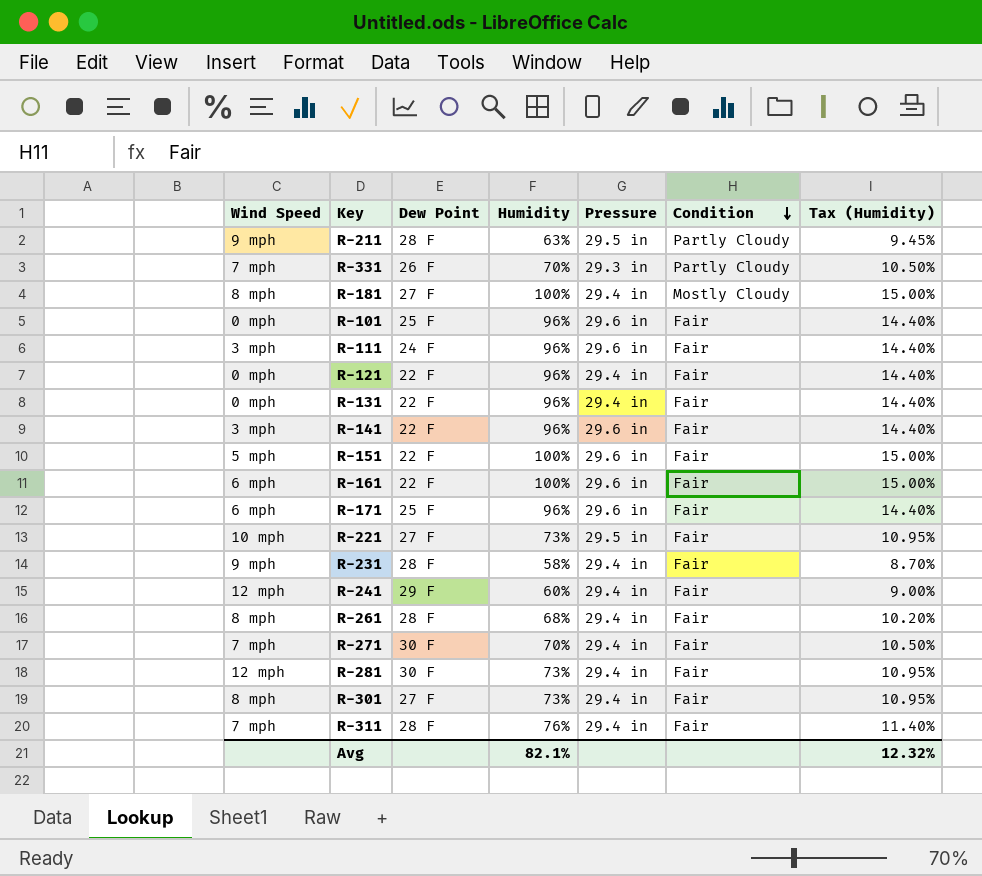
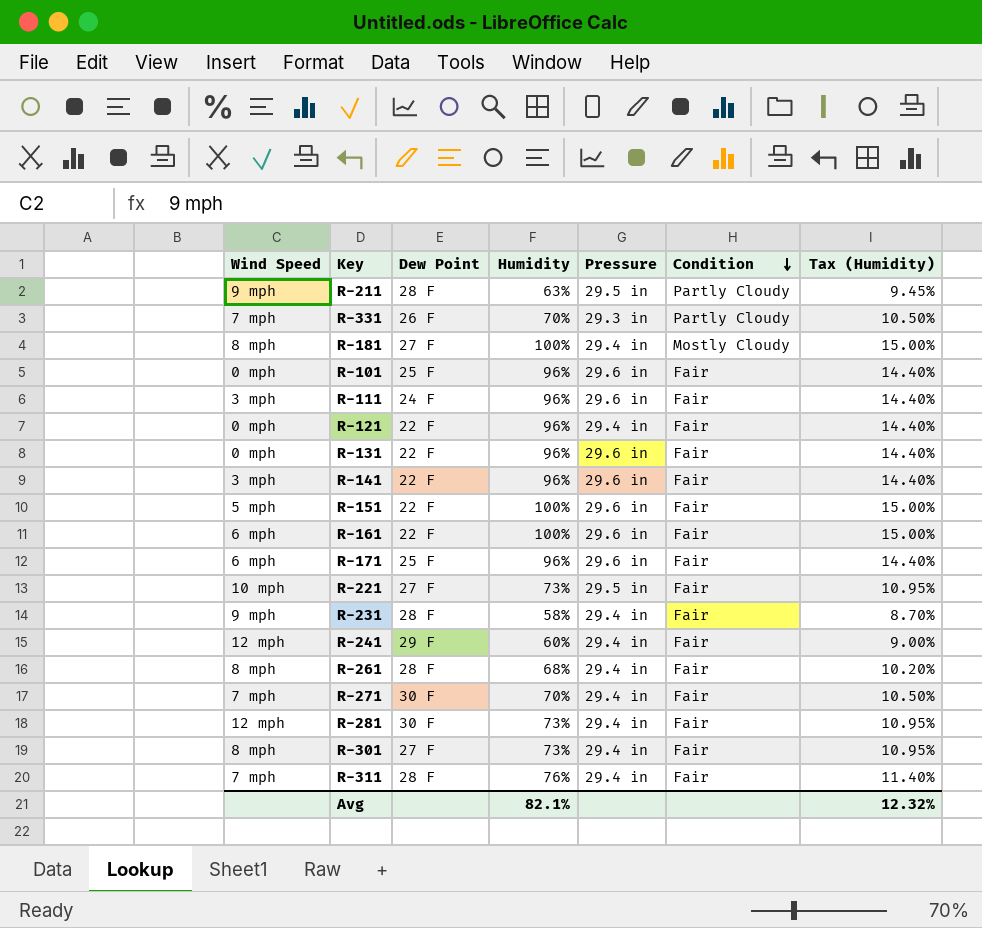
R-131 | Pressure: 29.4 in -> 29.6 in

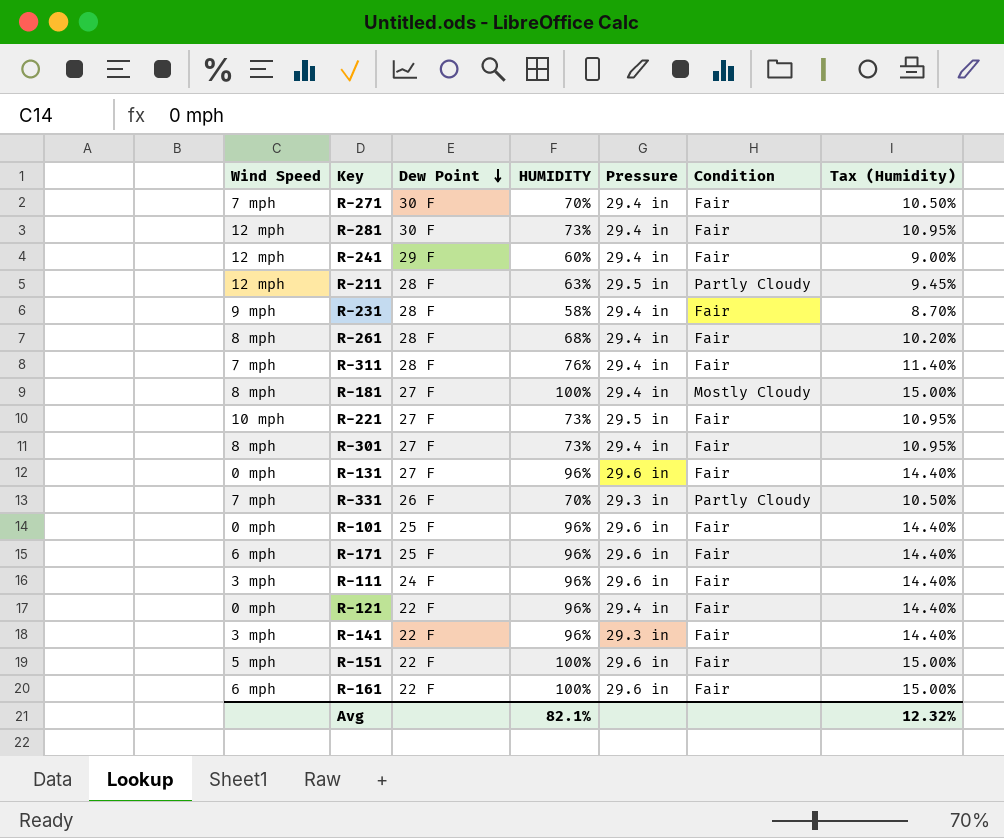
row order: Condition descending -> Dew Point descending
column name: Humidity -> HUMIDITY
R-211 | Wind Speed: 9 mph -> 12 mph
R-131 | Dew Point: 22 F -> 27 F
R-141 | Pressure: 29.6 in -> 29.3 in

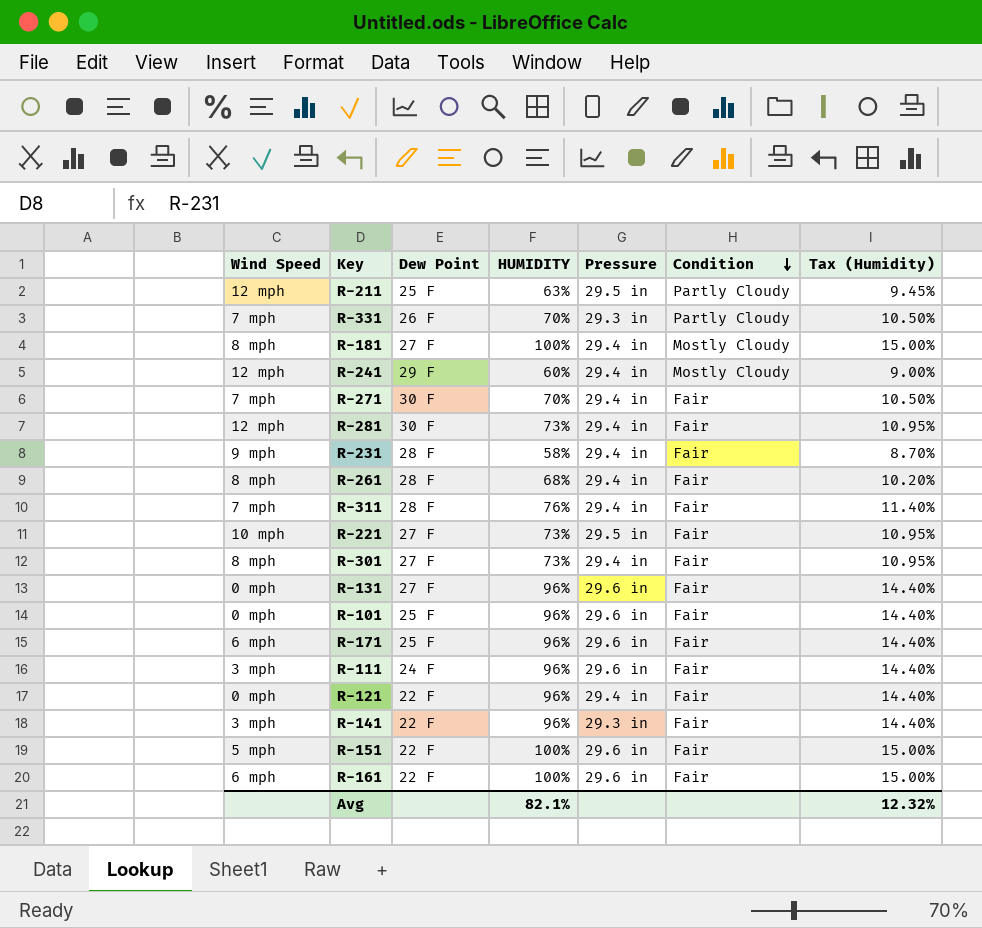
row order: Dew Point descending -> Condition descending
R-211 | Dew Point: 28 F -> 25 F
R-241 | Condition: Fair -> Mostly Cloudy

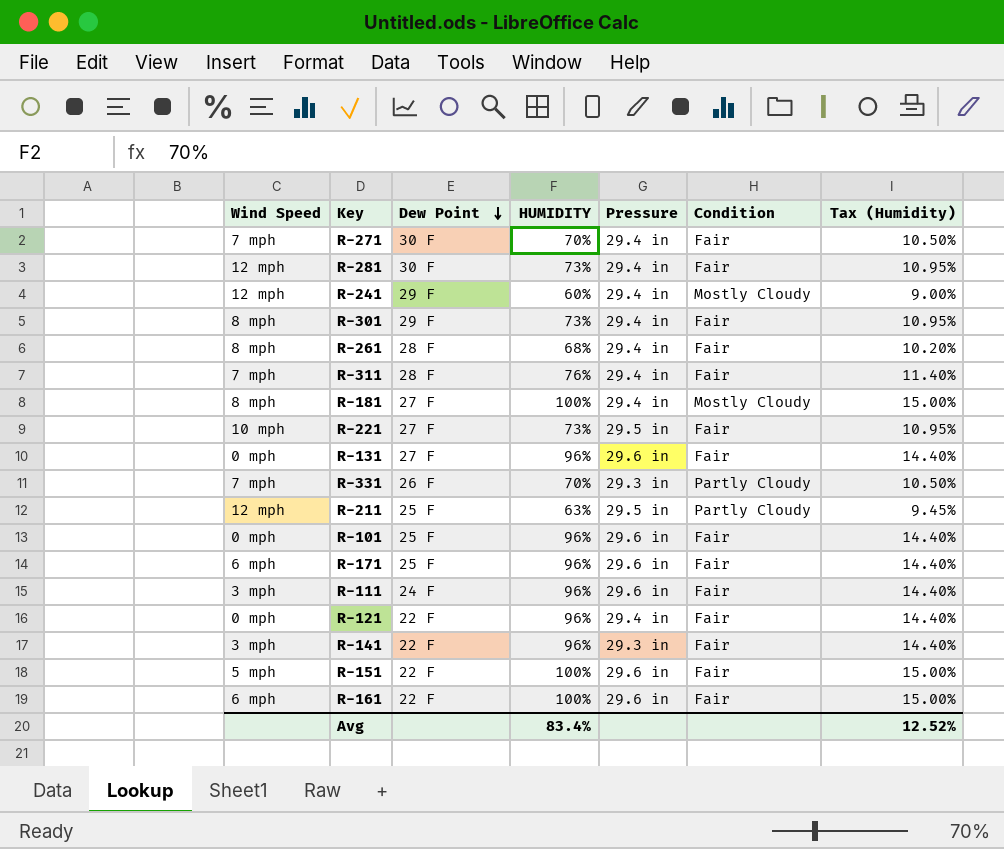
row order: Condition descending -> Dew Point descending
row R-231: 9 mph | 28 F | 58% | 29.4 in | Fair | 8.70% -> none
R-301 | Dew Point: 27 F -> 29 F
Avg | HUMIDITY: 82.1% -> 83.4%
Avg | Tax (Humidity): 12.32% -> 12.52%

